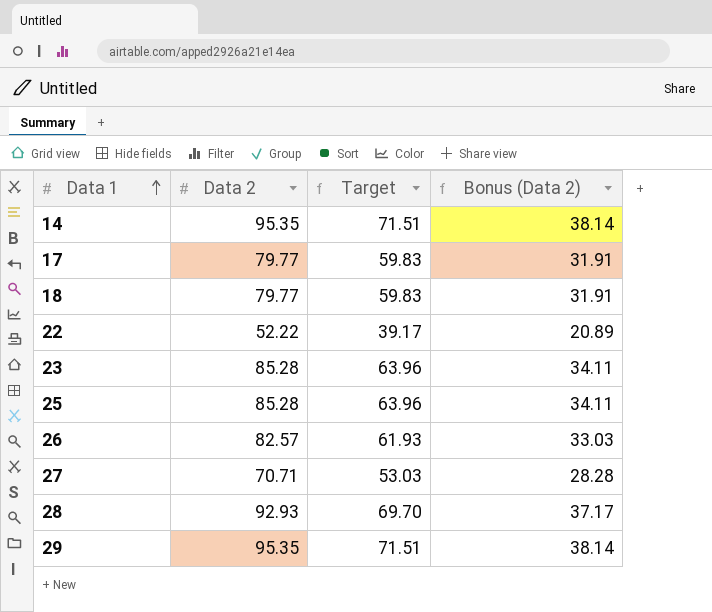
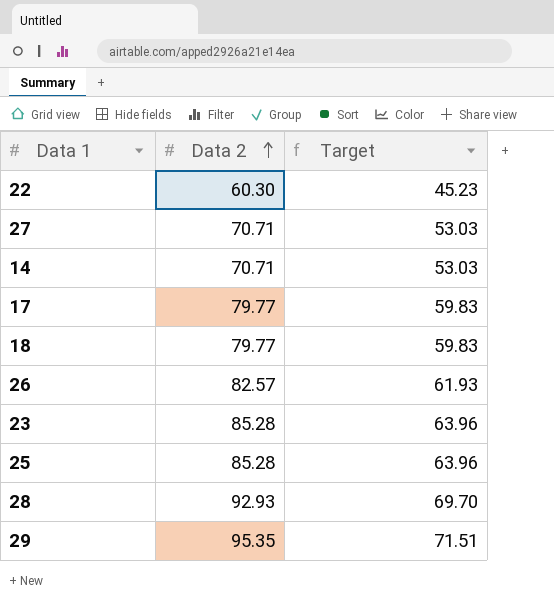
row order: Data 1 ascending -> Data 2 ascending
column Bonus (Data 2) | formula: [Data 2] * 0.4 -> none
22 | Data 2: 52.22 -> 60.30
22 | Target: 39.17 -> 45.23
14 | Data 2: 95.35 -> 70.71
14 | Target: 71.51 -> 53.03

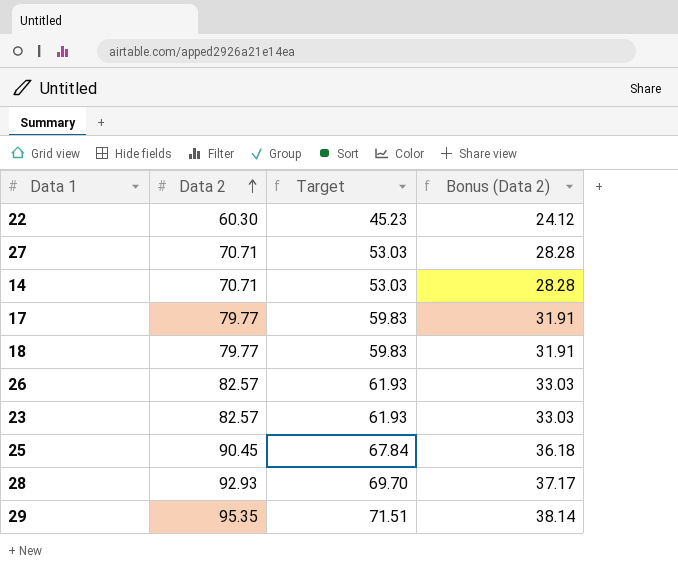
column Bonus (Data 2) | formula: none -> [Data 2] * 0.4
23 | Data 2: 85.28 -> 82.57
23 | Target: 63.96 -> 61.93
25 | Data 2: 85.28 -> 90.45
25 | Target: 63.96 -> 67.84

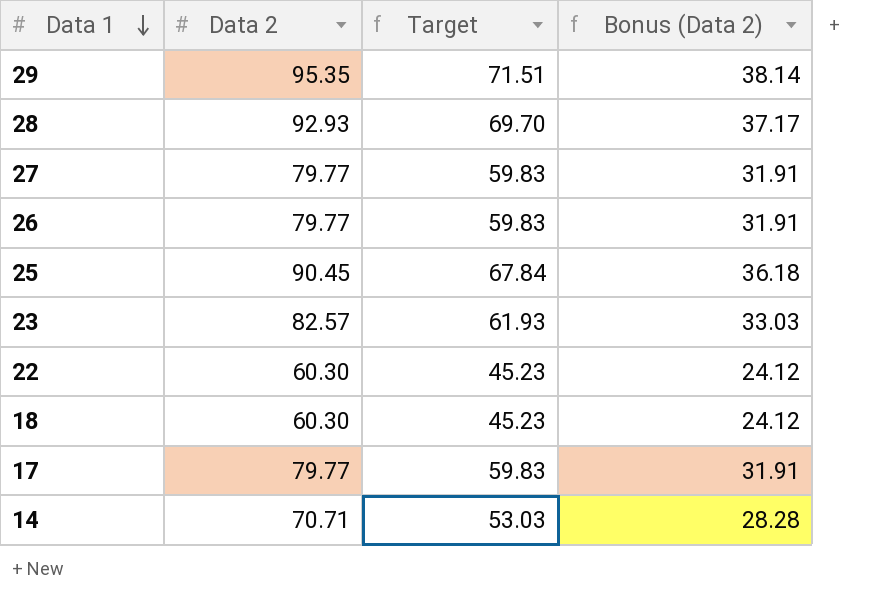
row order: Data 2 ascending -> Data 1 descending
27 | Data 2: 70.71 -> 79.77
27 | Target: 53.03 -> 59.83
27 | Bonus (Data 2): 28.28 -> 31.91
26 | Data 2: 82.57 -> 79.77
26 | Target: 61.93 -> 59.83
26 | Bonus (Data 2): 33.03 -> 31.91
18 | Data 2: 79.77 -> 60.30
18 | Target: 59.83 -> 45.23
18 | Bonus (Data 2): 31.91 -> 24.12

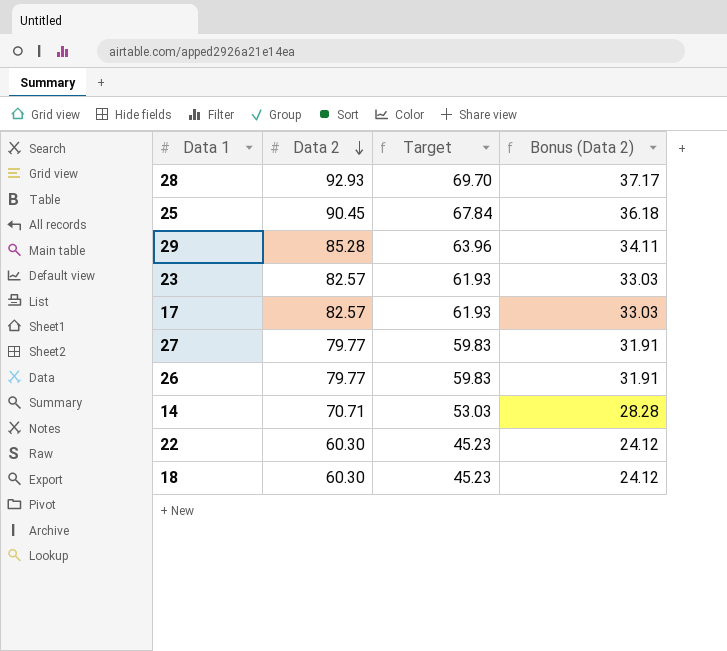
row order: Data 1 descending -> Data 2 descending
29 | Data 2: 95.35 -> 85.28
29 | Target: 71.51 -> 63.96
29 | Bonus (Data 2): 38.14 -> 34.11
17 | Data 2: 79.77 -> 82.57
17 | Target: 59.83 -> 61.93
17 | Bonus (Data 2): 31.91 -> 33.03

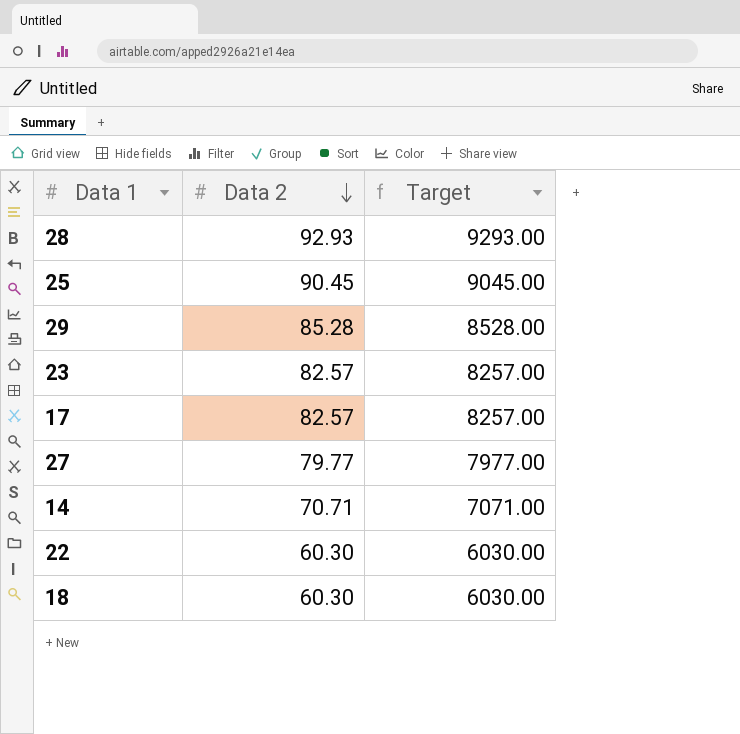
column Bonus (Data 2) | formula: [Data 2] * 0.4 -> none
column Target | formula: [Data 2] * 0.75 -> [Data 2] * 100
row 26: 79.77 | 59.83 | 31.91 -> none

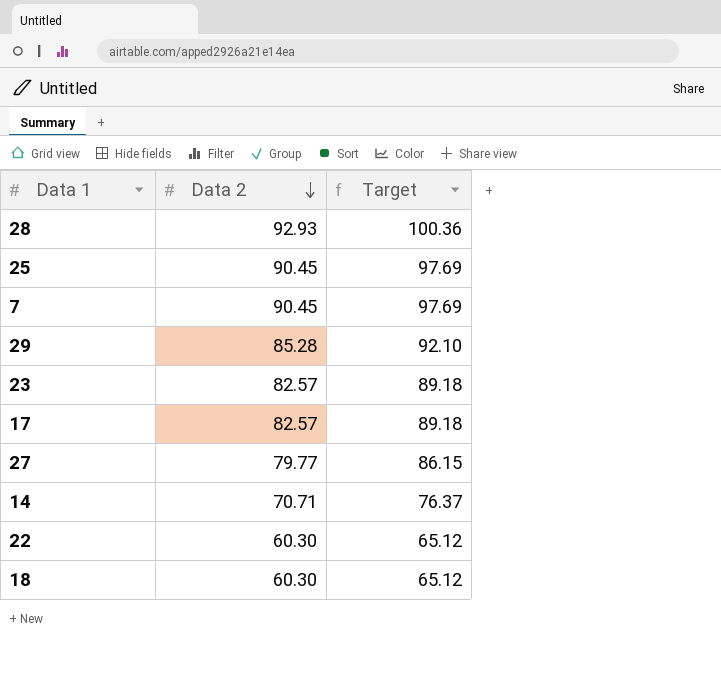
column Target | formula: [Data 2] * 100 -> [Data 2] * 1.08
row 7: none -> 90.45 | 97.69

